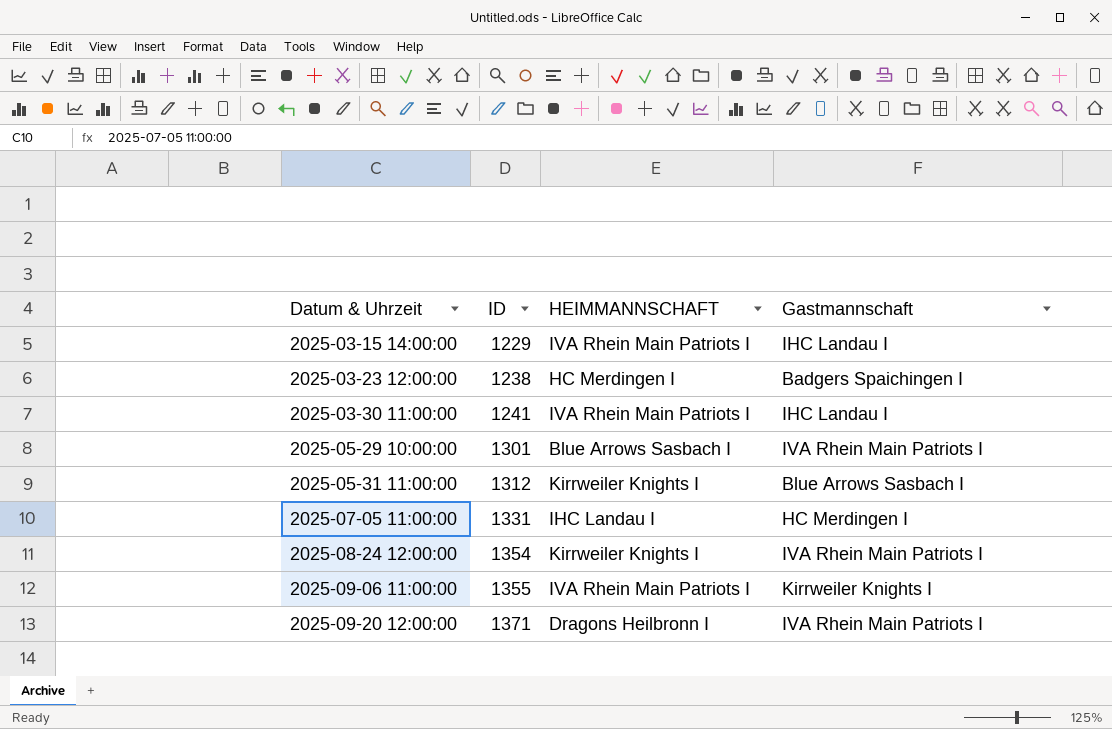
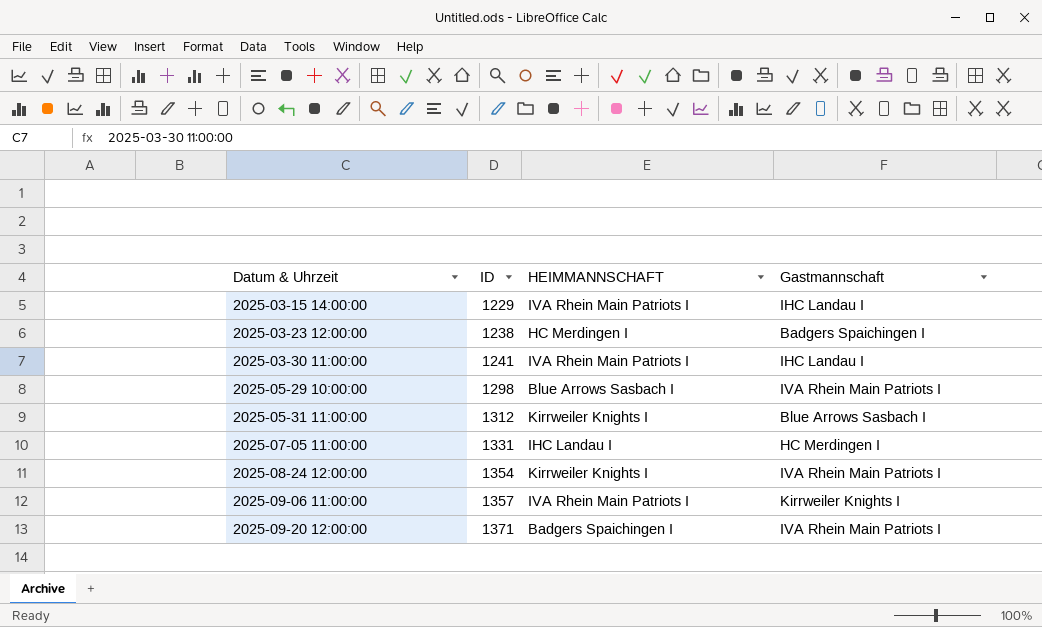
2025-05-29 10:00:00 | ID: 1301 -> 1298
2025-09-06 11:00:00 | ID: 1355 -> 1357
2025-09-20 12:00:00 | HEIMMANNSCHAFT: Dragons Heilbronn I -> Badgers Spaichingen I

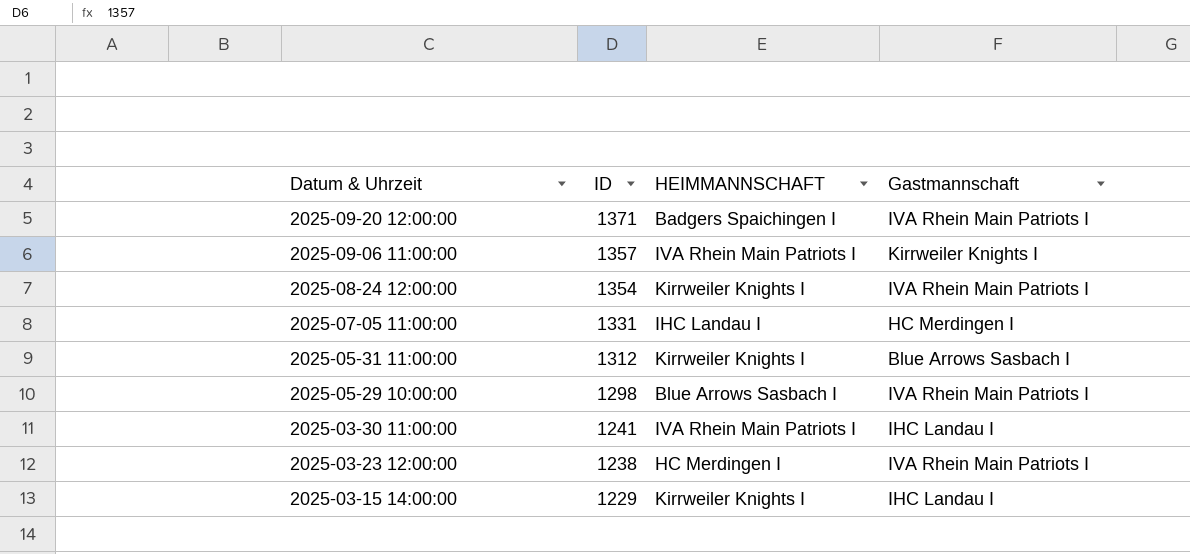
row order: Datum & Uhrzeit ascending -> Datum & Uhrzeit descending
2025-03-23 12:00:00 | Gastmannschaft: Badgers Spaichingen I -> IVA Rhein Main Patriots I
2025-03-15 14:00:00 | HEIMMANNSCHAFT: IVA Rhein Main Patriots I -> Kirrweiler Knights I

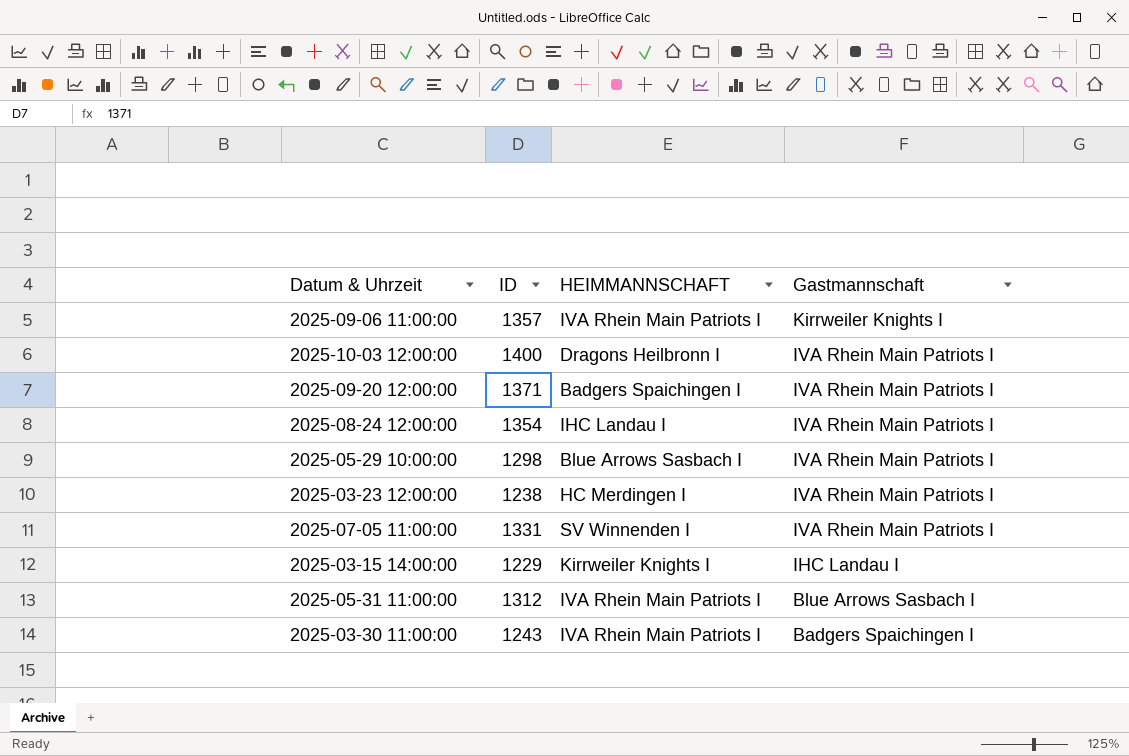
row order: Datum & Uhrzeit descending -> Gastmannschaft descending
row 2025-10-03 12:00:00: none -> 1400 | Dragons Heilbronn I | IVA Rhein Main Patriots I
2025-08-24 12:00:00 | HEIMMANNSCHAFT: Kirrweiler Knights I -> IHC Landau I
2025-07-05 11:00:00 | HEIMMANNSCHAFT: IHC Landau I -> SV Winnenden I
2025-07-05 11:00:00 | Gastmannschaft: HC Merdingen I -> IVA Rhein Main Patriots I
2025-05-31 11:00:00 | HEIMMANNSCHAFT: Kirrweiler Knights I -> IVA Rhein Main Patriots I
2025-03-30 11:00:00 | ID: 1241 -> 1243
2025-03-30 11:00:00 | Gastmannschaft: IHC Landau I -> Badgers Spaichingen I

